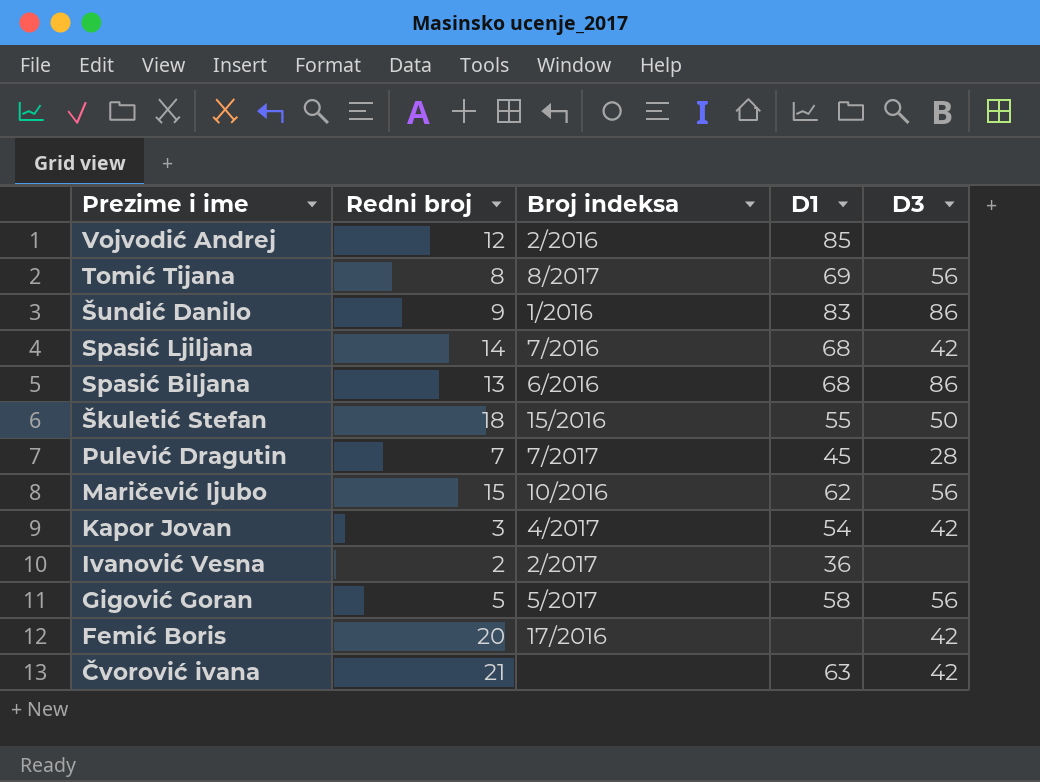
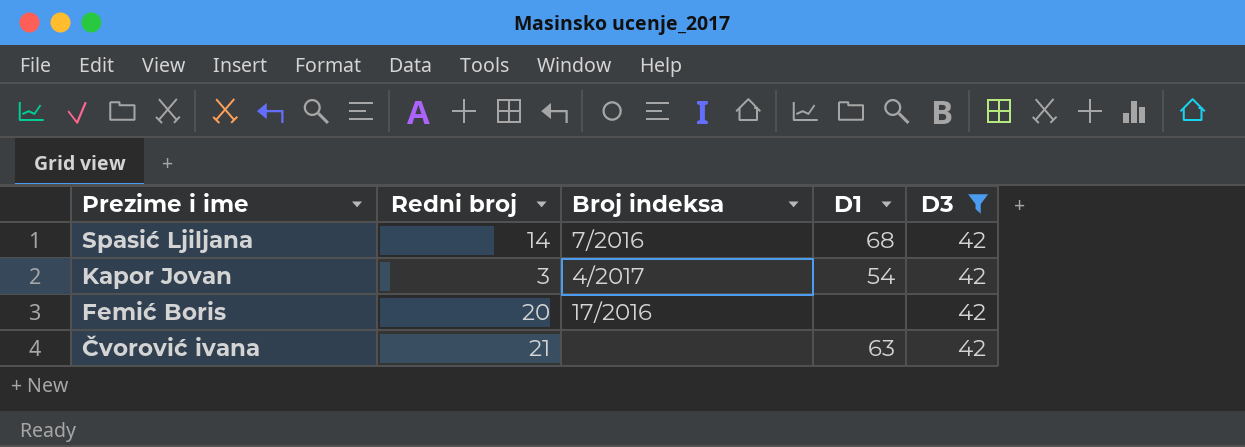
filter: none -> D3 = 42

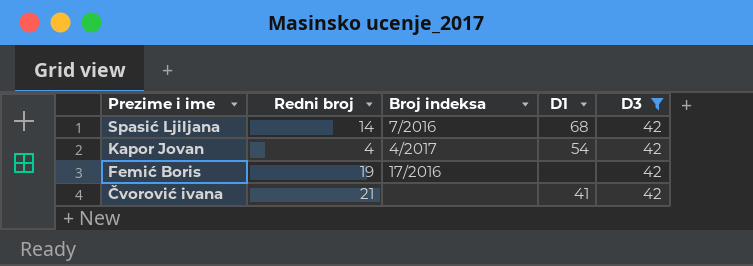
Kapor Jovan | Redni broj: 3 -> 4
Femić Boris | Redni broj: 20 -> 19
Čvorović ivana | D1: 63 -> 41

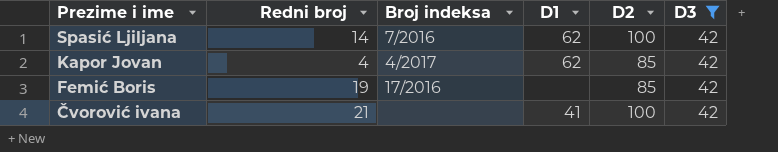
column D2 | position: none -> 5
Spasić Ljiljana | D1: 68 -> 62
Kapor Jovan | D1: 54 -> 62

